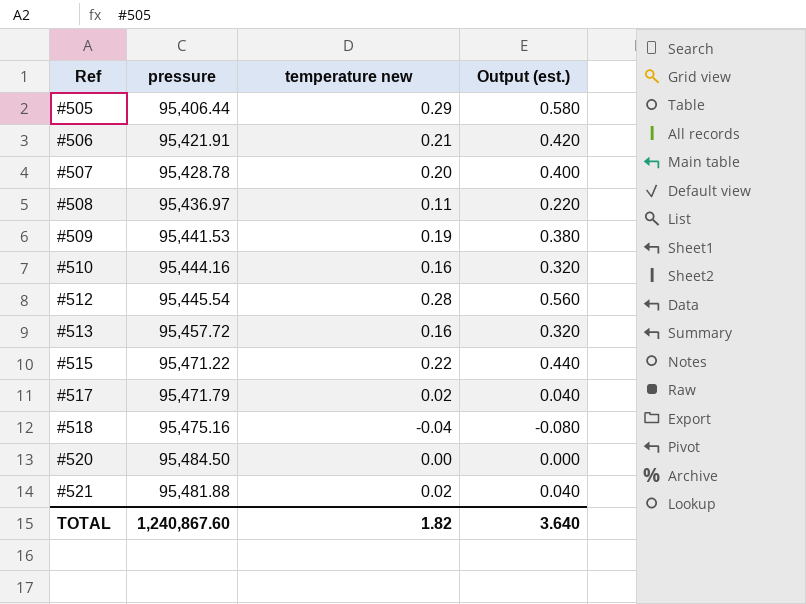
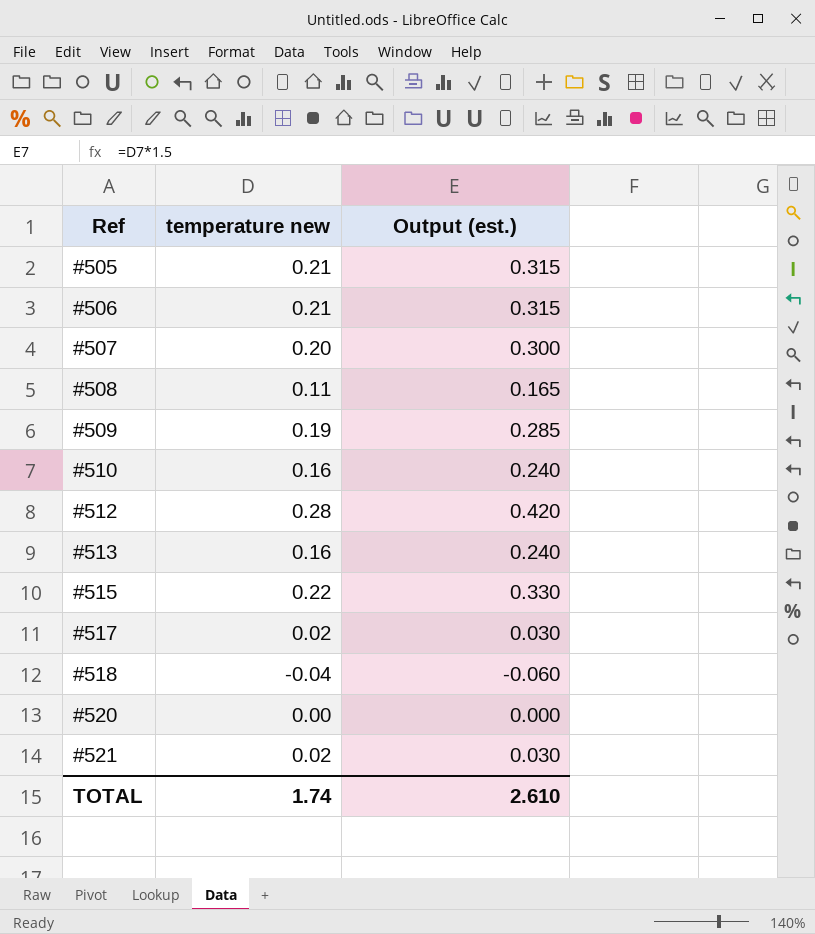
column pressure | position: 2 -> none
column Output (est.) | formula: [temperature new] * 2 -> [temperature new] * 1.5
#505 | temperature new: 0.29 -> 0.21
TOTAL | temperature new: 1.82 -> 1.74
TOTAL | Output (est.): 3.640 -> 2.610

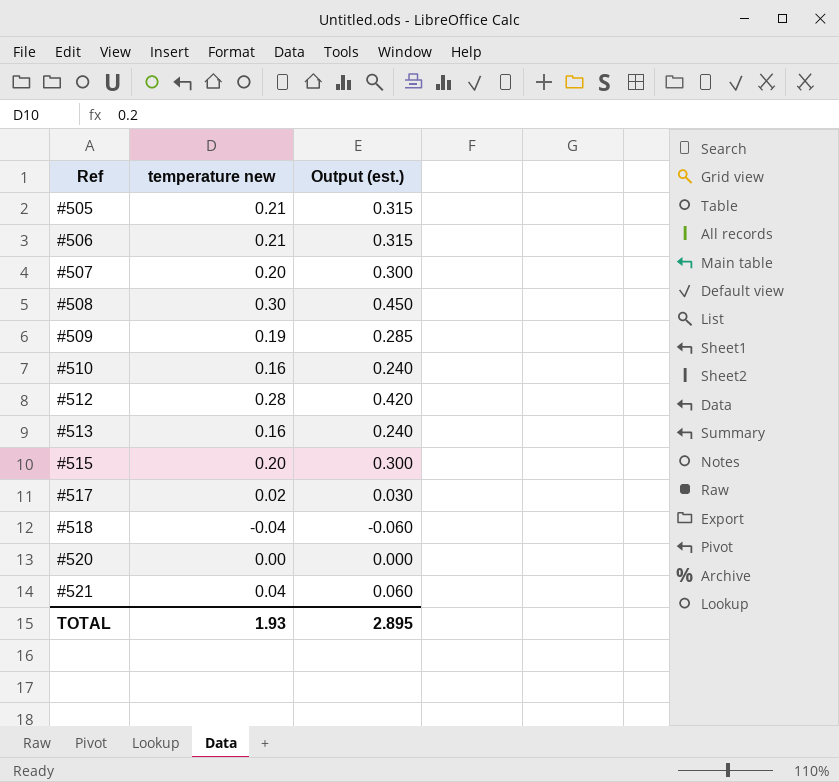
#508 | temperature new: 0.11 -> 0.30
#508 | Output (est.): 0.165 -> 0.450
#515 | temperature new: 0.22 -> 0.20
#515 | Output (est.): 0.330 -> 0.300
#521 | temperature new: 0.02 -> 0.04
#521 | Output (est.): 0.030 -> 0.060
TOTAL | temperature new: 1.74 -> 1.93
TOTAL | Output (est.): 2.610 -> 2.895

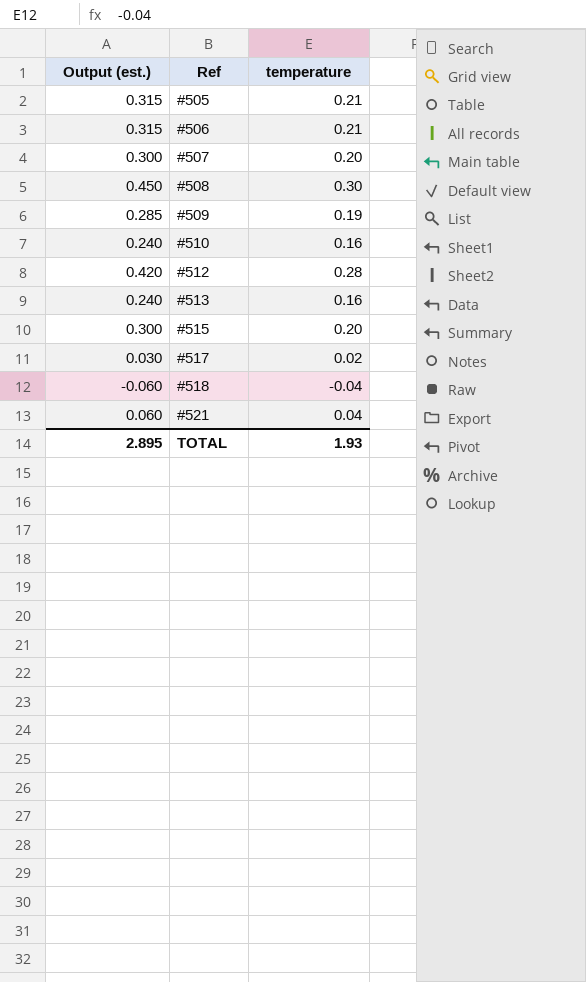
column Output (est.) | position: 3 -> 1
column name: temperature new -> temperature
row #520: 0.00 | 0.000 -> none

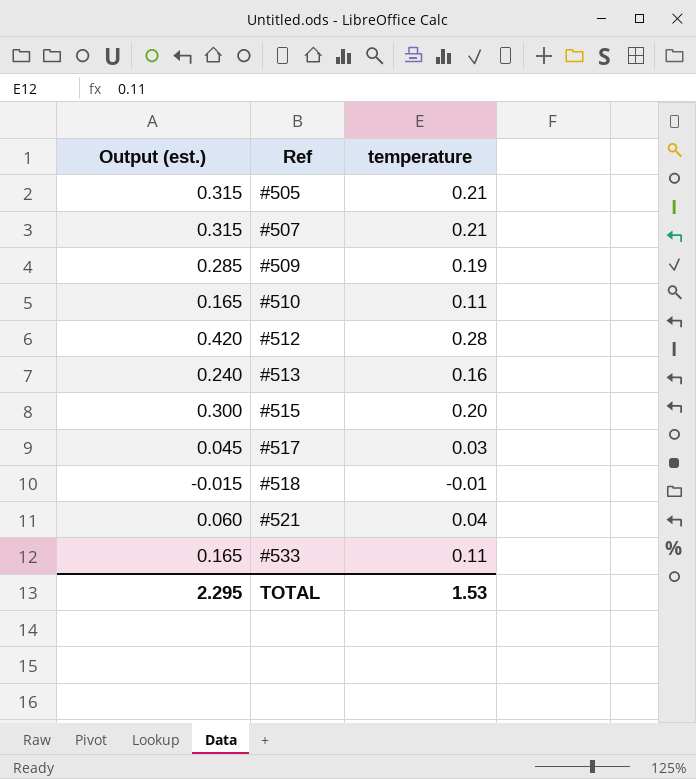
row #506: 0.315 | 0.21 -> none
row #508: 0.450 | 0.30 -> none
#507 | Output (est.): 0.300 -> 0.315
#507 | temperature: 0.20 -> 0.21
#510 | Output (est.): 0.240 -> 0.165
#510 | temperature: 0.16 -> 0.11
#517 | Output (est.): 0.030 -> 0.045
#517 | temperature: 0.02 -> 0.03
#518 | Output (est.): -0.060 -> -0.015
#518 | temperature: -0.04 -> -0.01
row #533: none -> 0.165 | 0.11
TOTAL | Output (est.): 2.895 -> 2.295
TOTAL | temperature: 1.93 -> 1.53

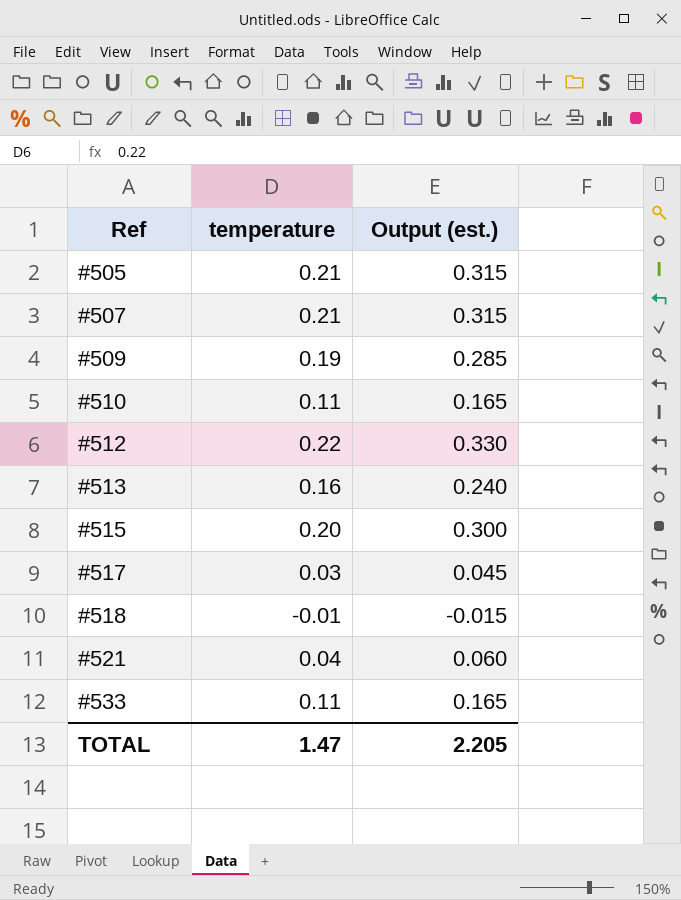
column Output (est.) | position: 1 -> 3
#512 | temperature: 0.28 -> 0.22
#512 | Output (est.): 0.420 -> 0.330
TOTAL | temperature: 1.53 -> 1.47
TOTAL | Output (est.): 2.295 -> 2.205

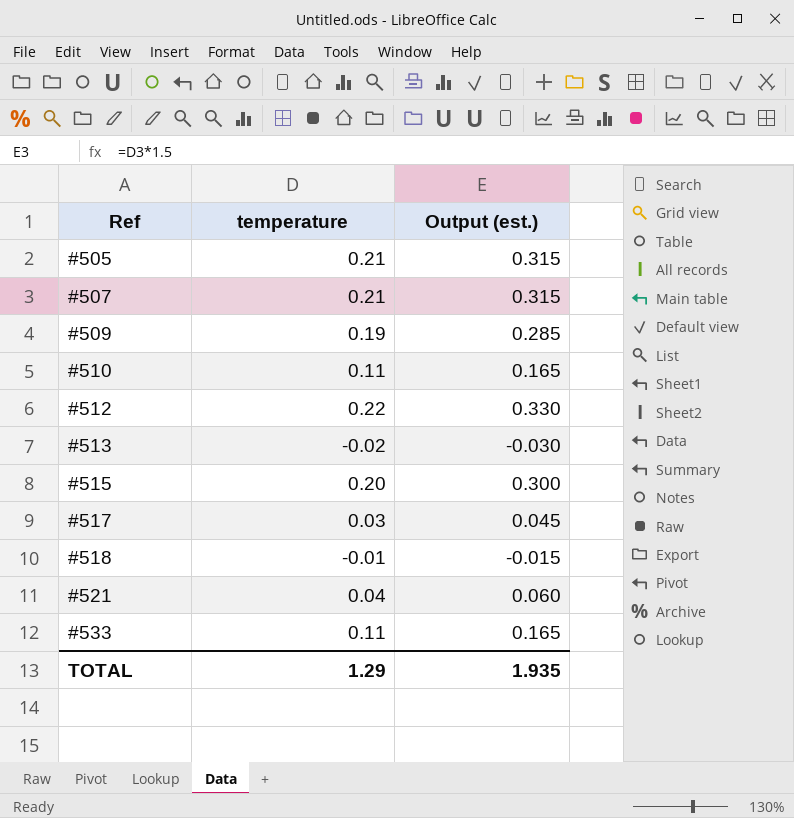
#513 | temperature: 0.16 -> -0.02
#513 | Output (est.): 0.240 -> -0.030
TOTAL | temperature: 1.47 -> 1.29
TOTAL | Output (est.): 2.205 -> 1.935

